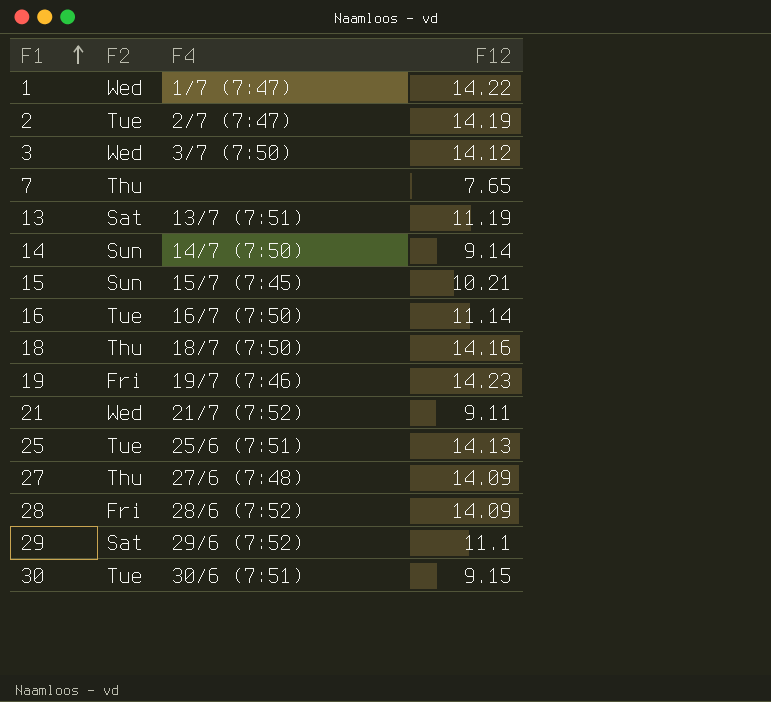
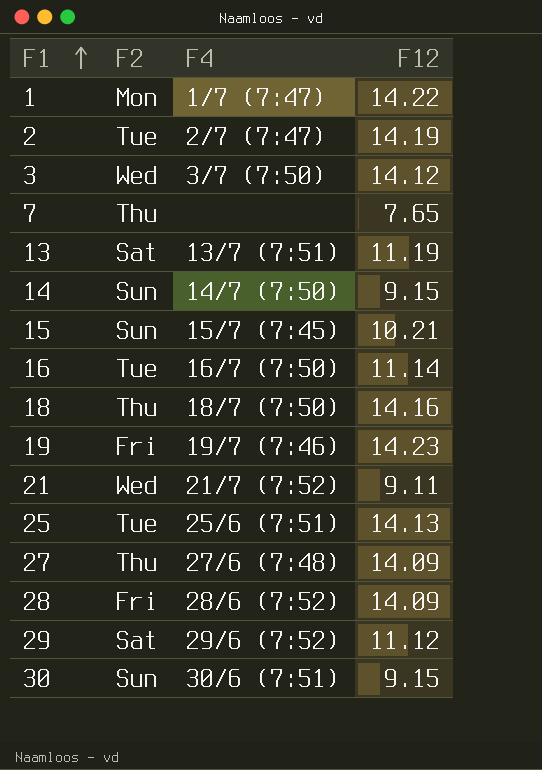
1 | F2: Wed -> Mon
14 | F12: 9.14 -> 9.15
29 | F12: 11.1 -> 11.12
30 | F2: Tue -> Sun

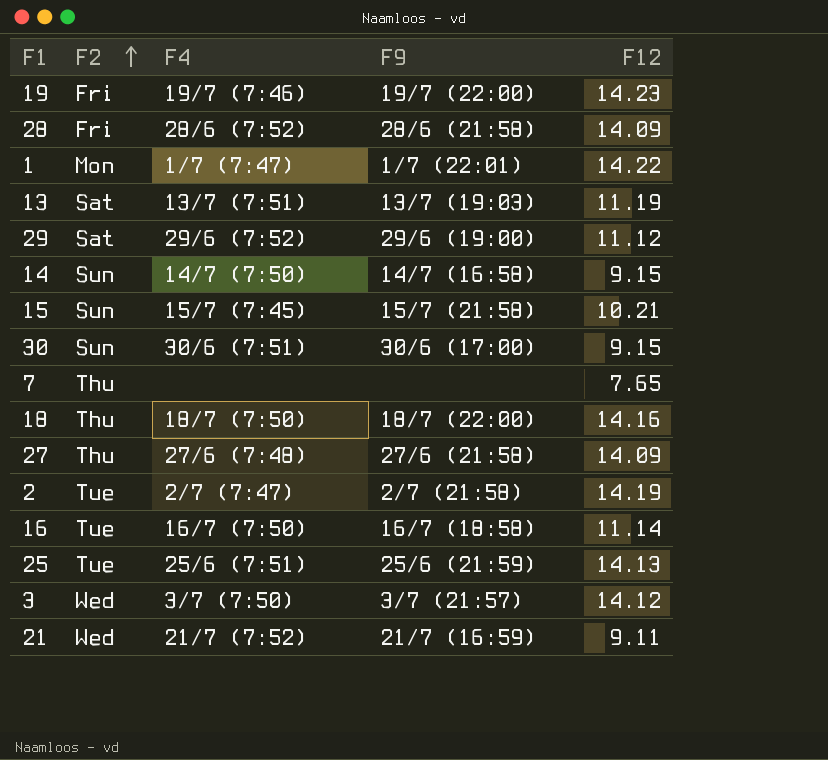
row order: F1 ascending -> F2 ascending
column F9 | position: none -> 4

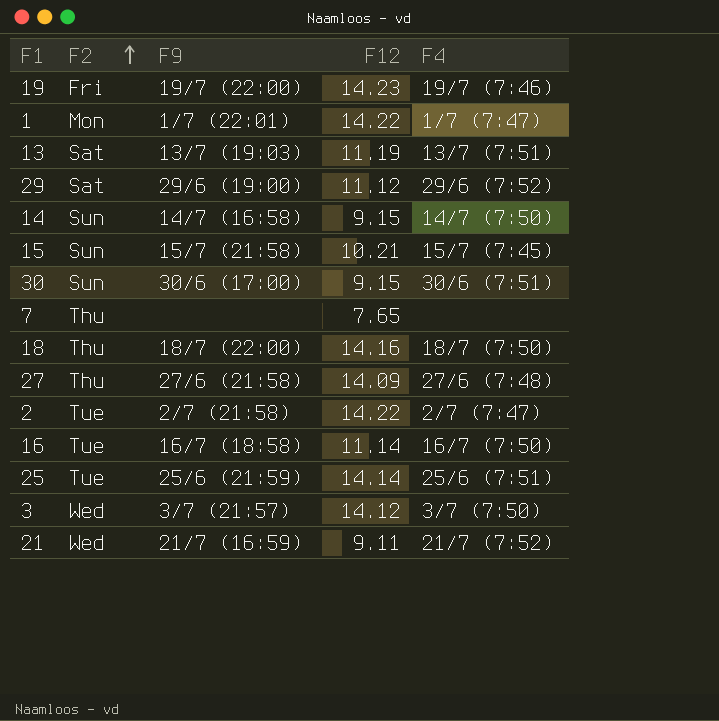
column F4 | position: 3 -> 5
row 28: Fri | 28/6 (7:52) | 28/6 (21:58) | 14.09 -> none
2 | F12: 14.19 -> 14.22
25 | F12: 14.13 -> 14.14

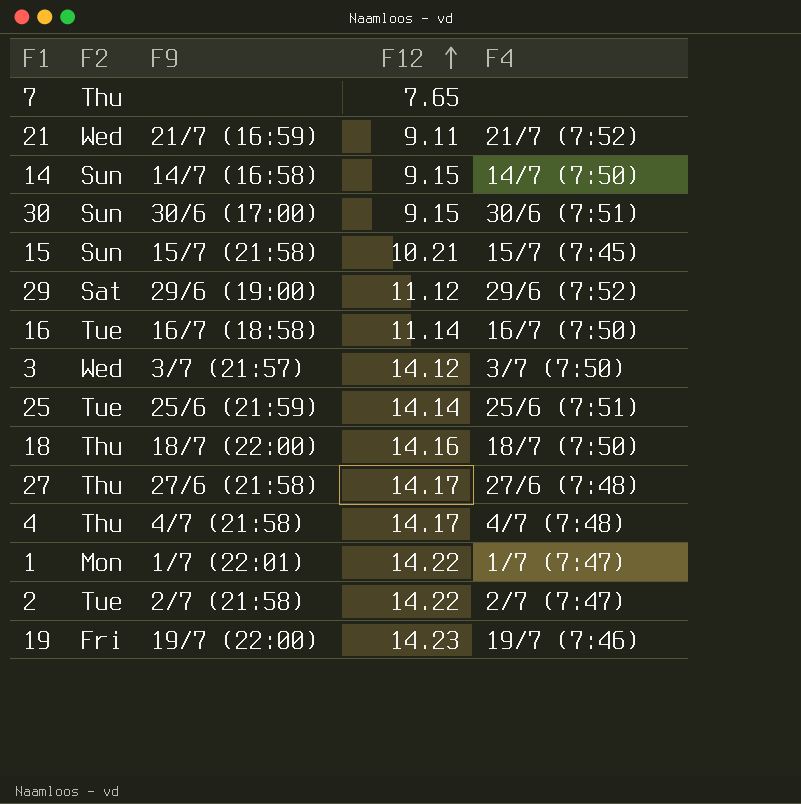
row order: F2 ascending -> F12 ascending
row 13: Sat | 13/7 (19:03) | 11.19 | 13/7 (7:51) -> none
27 | F12: 14.09 -> 14.17
row 4: none -> Thu | 4/7 (21:58) | 14.17 | 4/7 (7:48)

